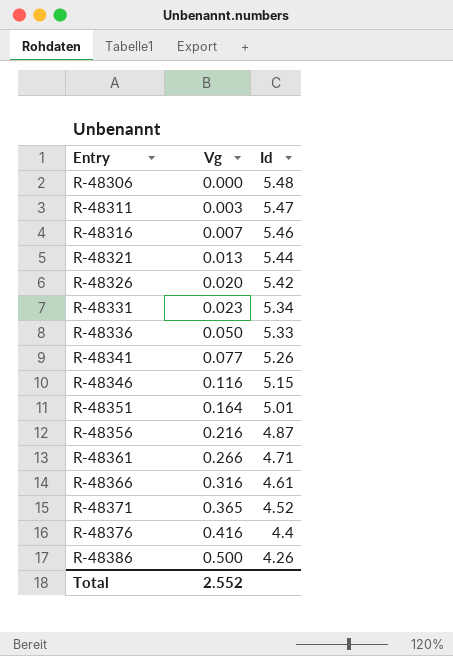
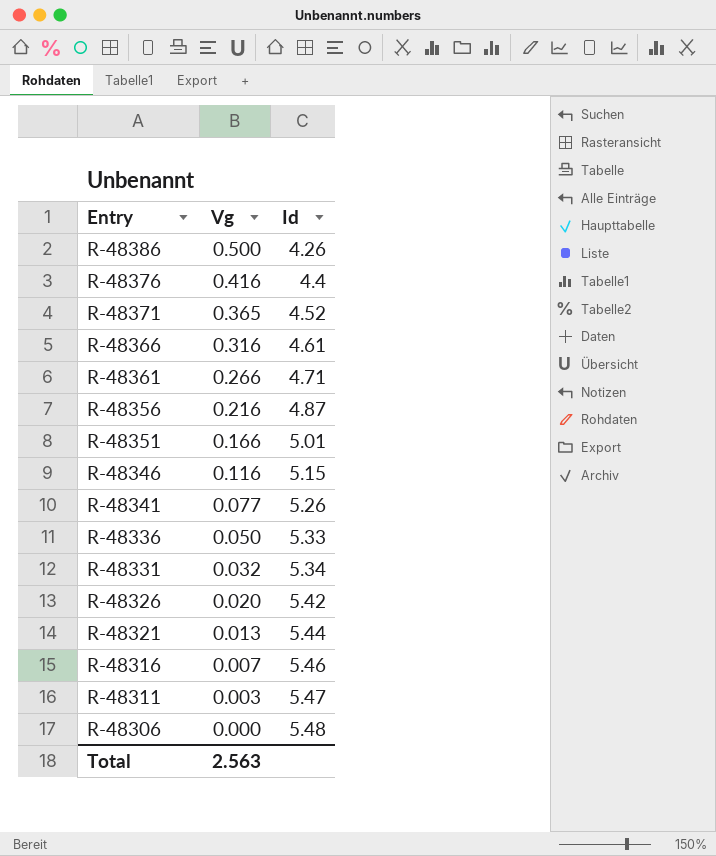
row order: Entry ascending -> Entry descending
R-48351 | Vg: 0.164 -> 0.166
R-48331 | Vg: 0.023 -> 0.032
Total | Vg: 2.552 -> 2.563

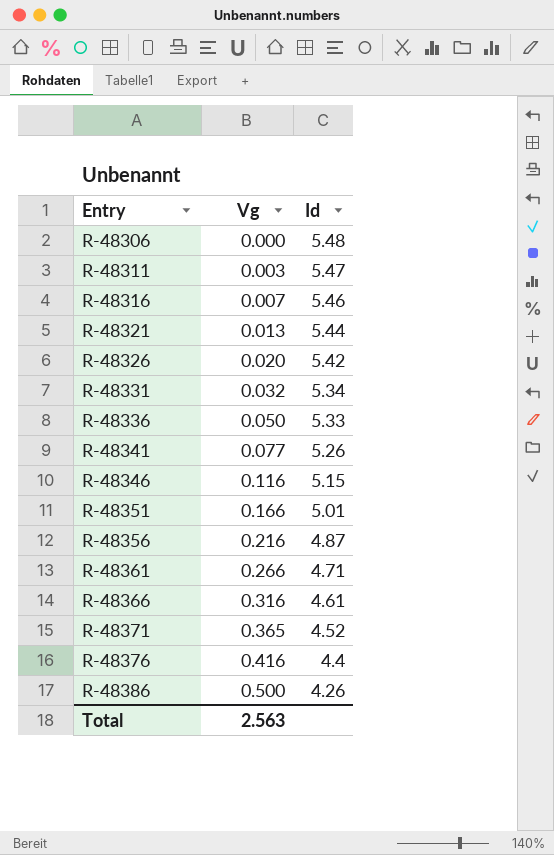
row order: Entry descending -> Entry ascending

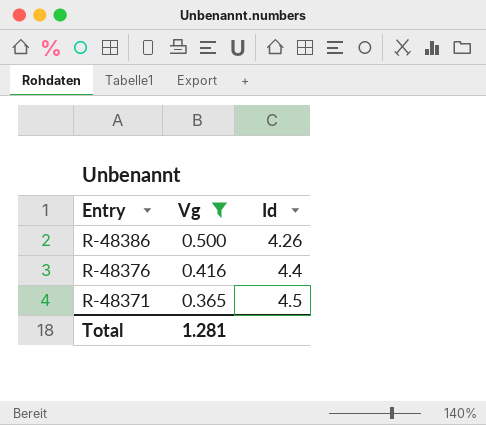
filter: none -> Vg >= 0.365
row order: Entry ascending -> Entry descending
R-48371 | Id: 4.52 -> 4.5
Total | Vg: 2.563 -> 1.281

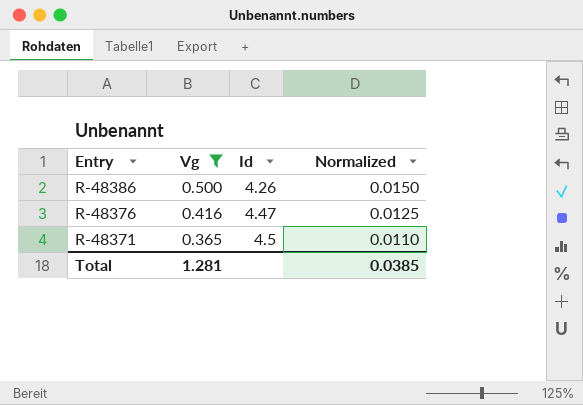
column Normalized | formula: none -> [Vg] * 0.03
R-48376 | Id: 4.4 -> 4.47

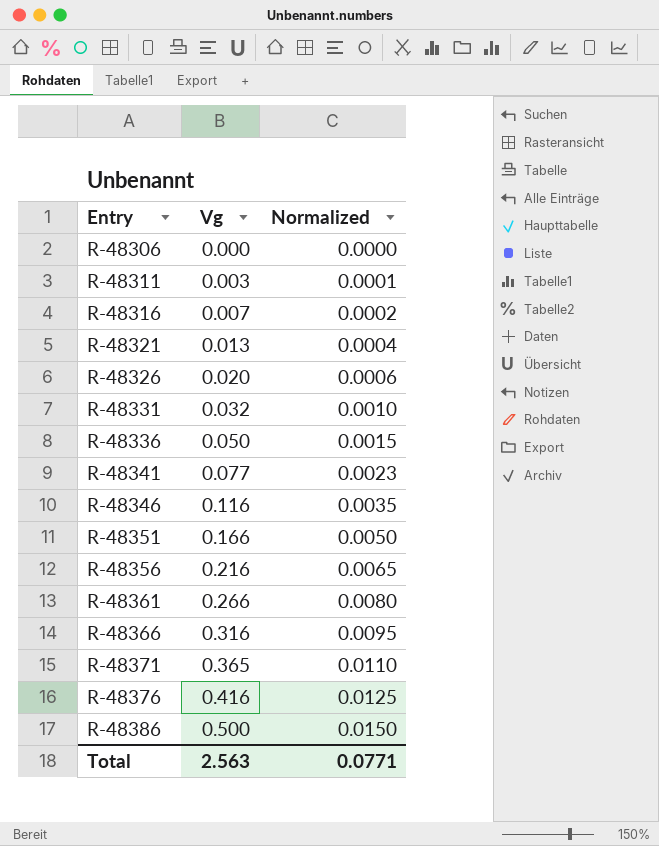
filter: Vg >= 0.365 -> none
row order: Entry descending -> Entry ascending
column Id | position: 3 -> none
Total | Vg: 1.281 -> 2.563
Total | Normalized: 0.0385 -> 0.0771

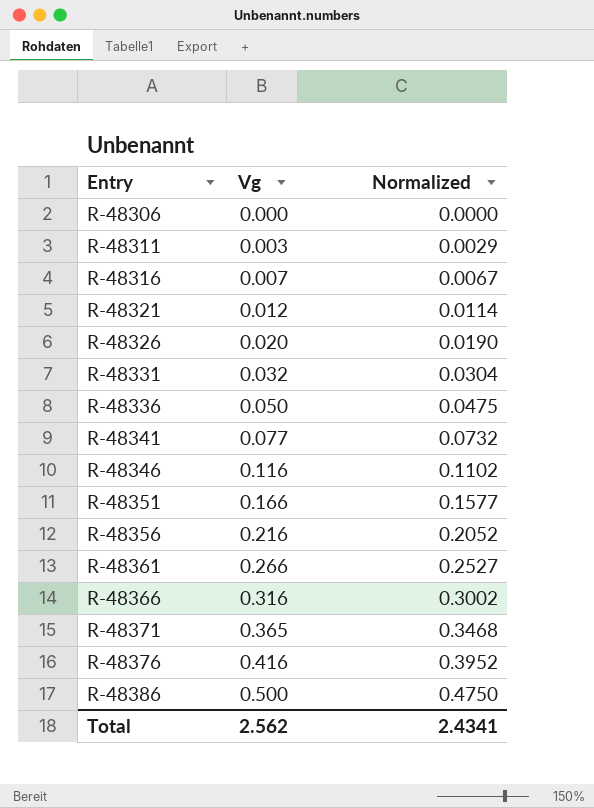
column Normalized | formula: [Vg] * 0.03 -> [Vg] * 0.95
R-48321 | Vg: 0.013 -> 0.012
Total | Vg: 2.563 -> 2.562
Total | Normalized: 0.0771 -> 2.4341

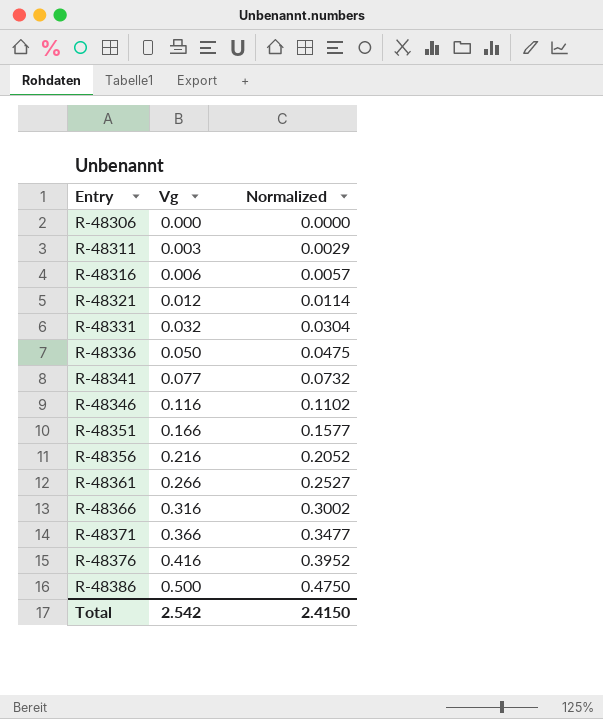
row R-48326: 0.020 | 0.0190 -> none
R-48316 | Vg: 0.007 -> 0.006
R-48316 | Normalized: 0.0067 -> 0.0057
R-48371 | Vg: 0.365 -> 0.366
R-48371 | Normalized: 0.3468 -> 0.3477
Total | Vg: 2.562 -> 2.542
Total | Normalized: 2.4341 -> 2.4150

